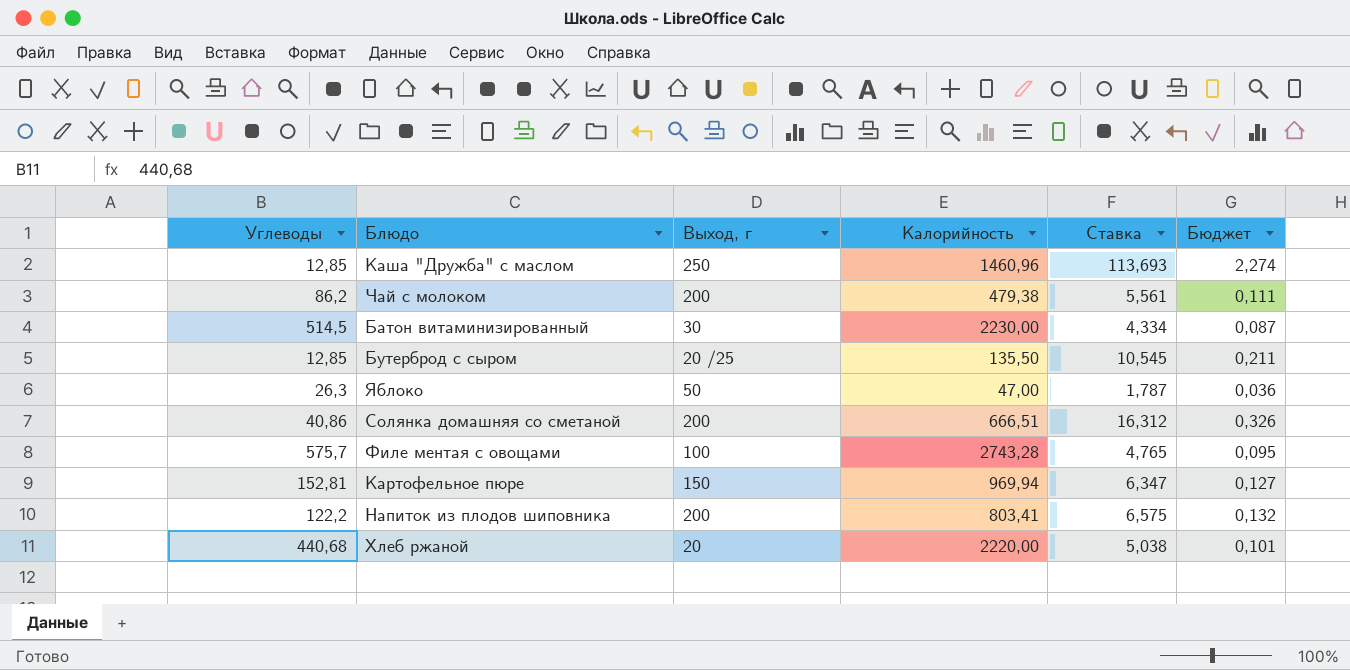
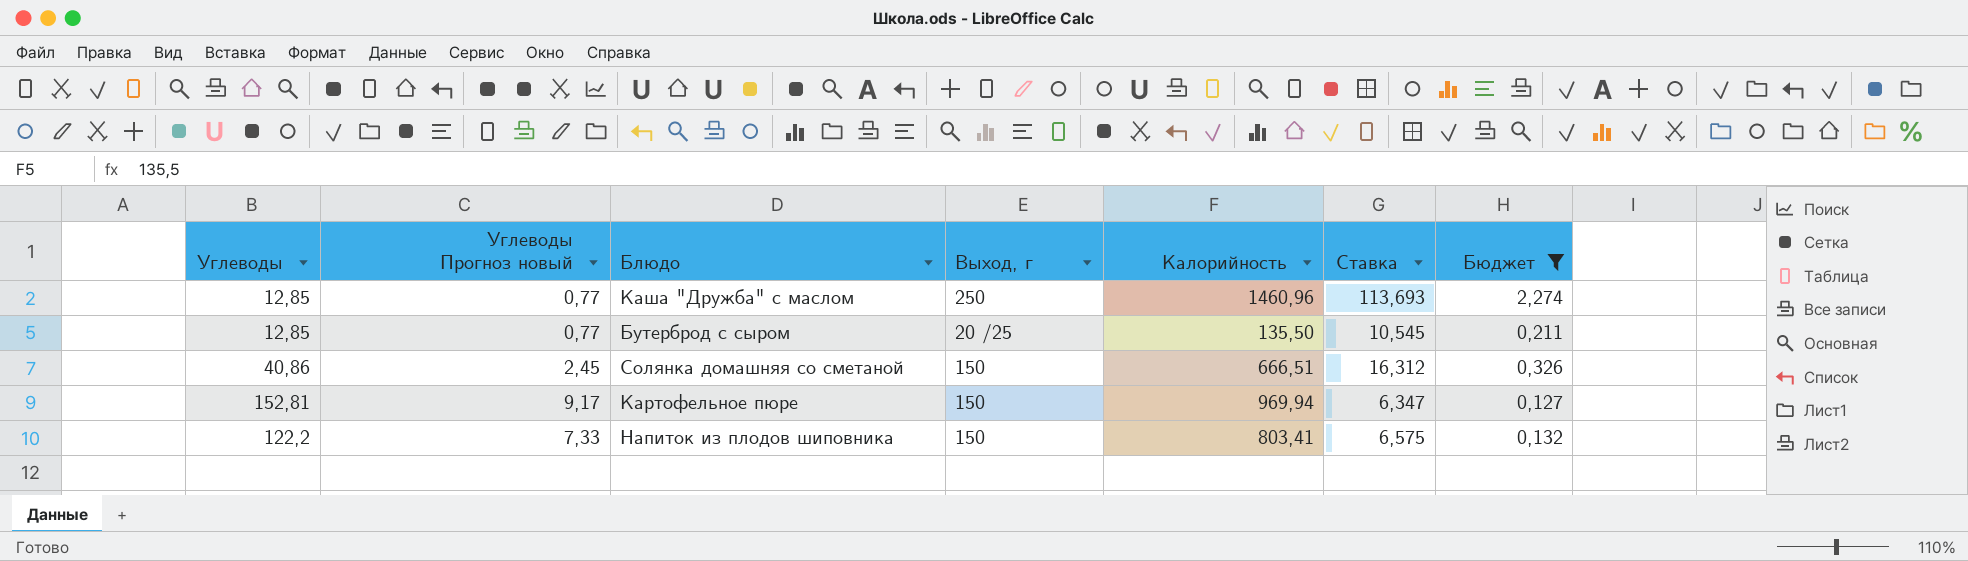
filter: none -> Бюджет >= 0,127
column Углеводы Прогноз новый | formula: none -> [Углеводы] * 0,06
Солянка домашняя со сметаной | Выход, г: 200 -> 150
Напиток из плодов шиповника | Выход, г: 200 -> 150

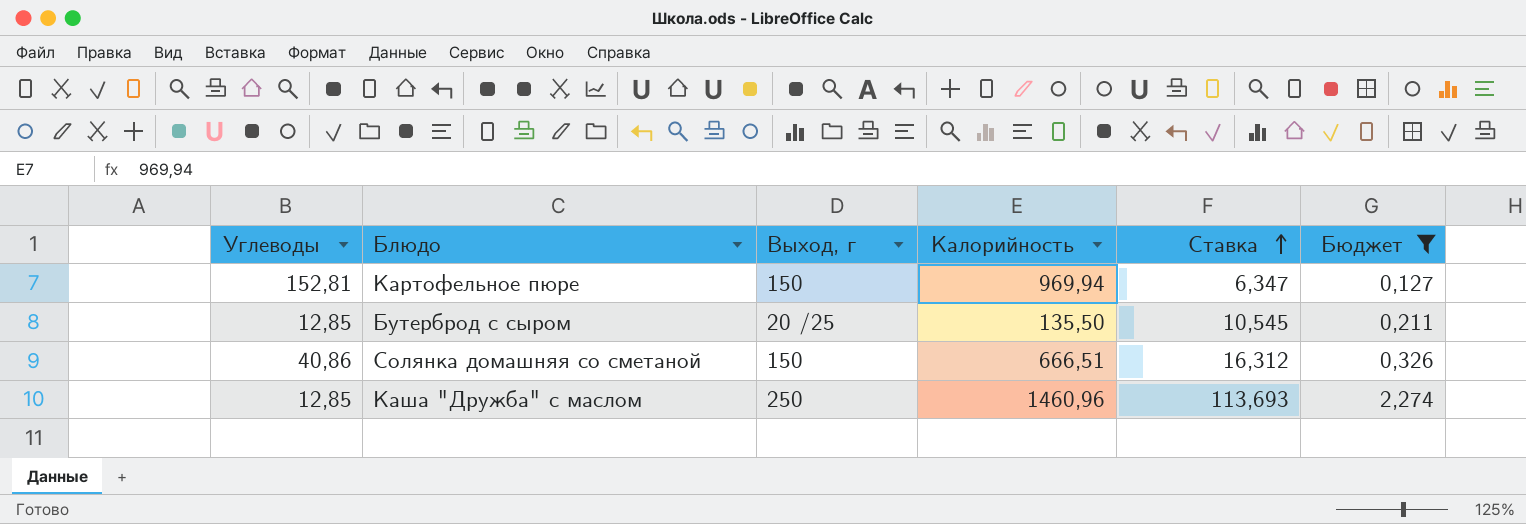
row order: none -> Ставка ascending
column Углеводы Прогноз новый | formula: [Углеводы] * 0,06 -> none
row Напиток из плодов шиповника: 122,2 | 7,33 | 150 | 803,41 | 6,575 | 0,132 -> none

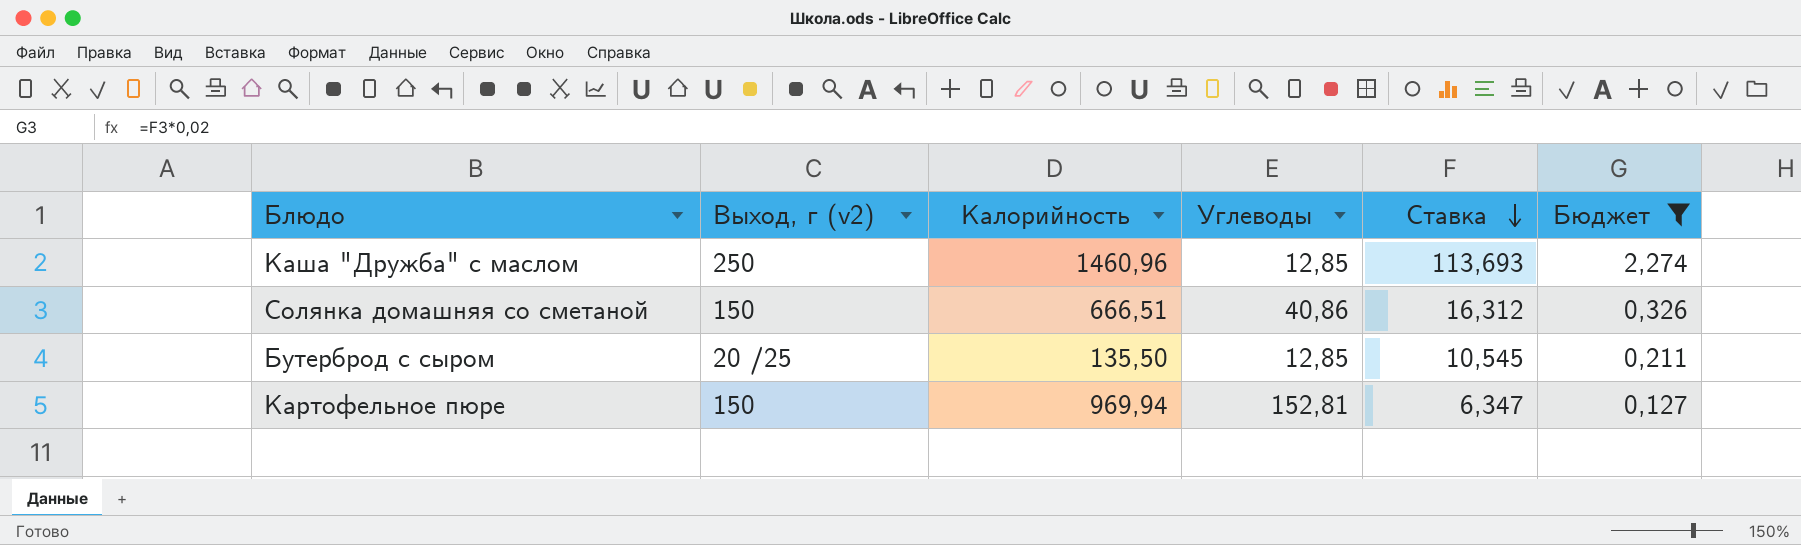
row order: Ставка ascending -> Ставка descending
column name: Выход, г -> Выход, г (v2)
column Углеводы | position: 1 -> 4

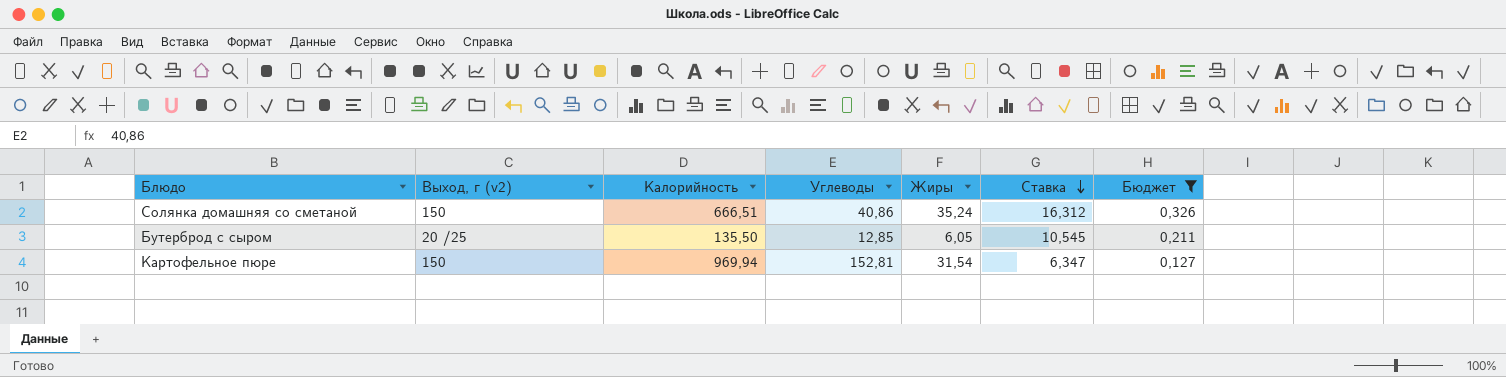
column Жиры | position: none -> 5
row Каша "Дружба" с маслом: 250 | 1460,96 | 12,85 | 113,693 | 2,274 -> none

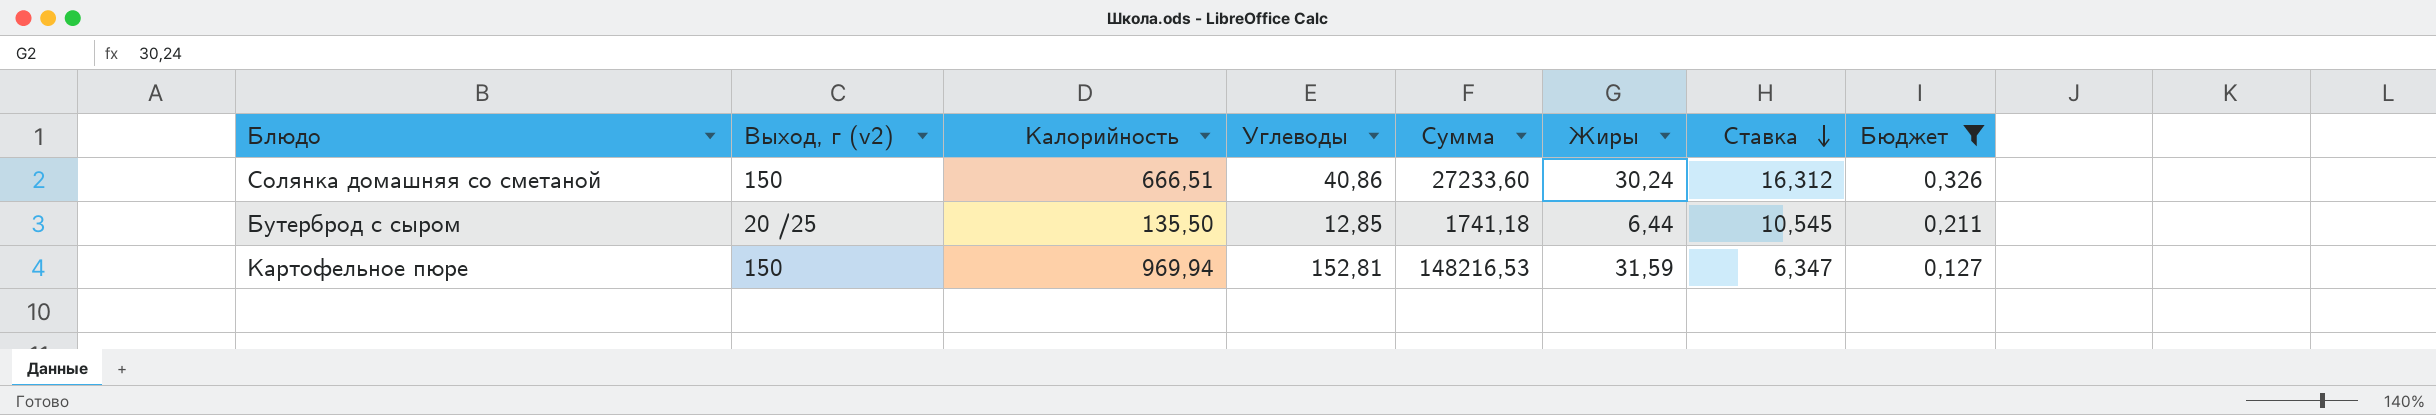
column Сумма | formula: none -> [Калорийность] * [Углеводы]
Солянка домашняя со сметаной | Жиры: 35,24 -> 30,24
Бутерброд с сыром | Жиры: 6,05 -> 6,44
Картофельное пюре | Жиры: 31,54 -> 31,59

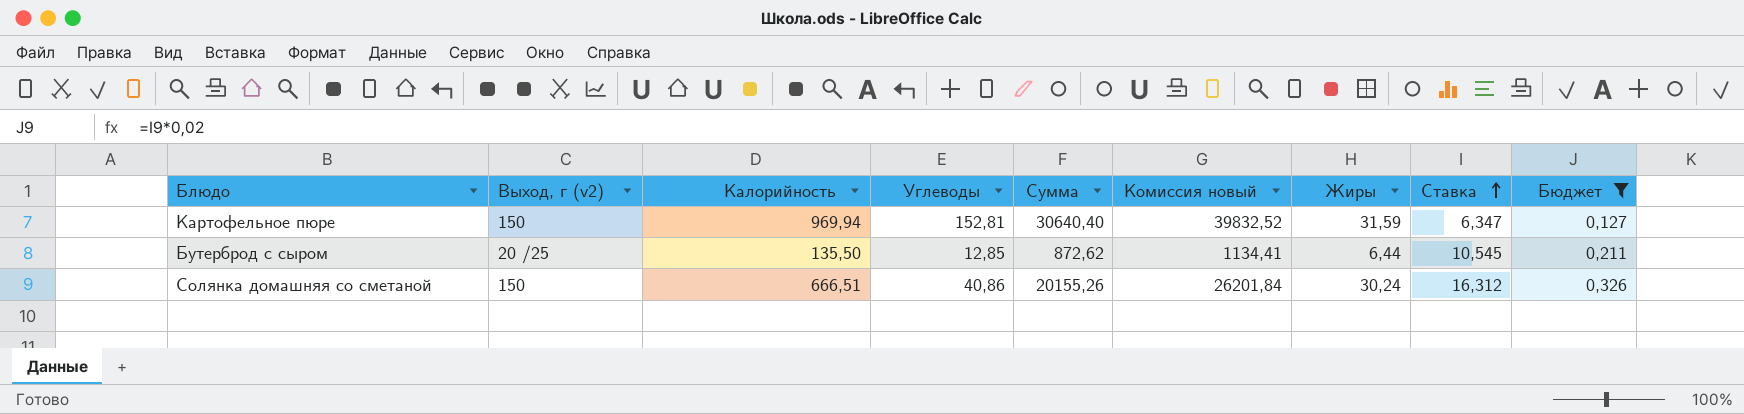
row order: Ставка descending -> Ставка ascending
column Сумма | formula: [Калорийность] * [Углеводы] -> [Калорийность] * [Жиры]
column Комиссия новый | formula: none -> [Сумма] * 1,3

